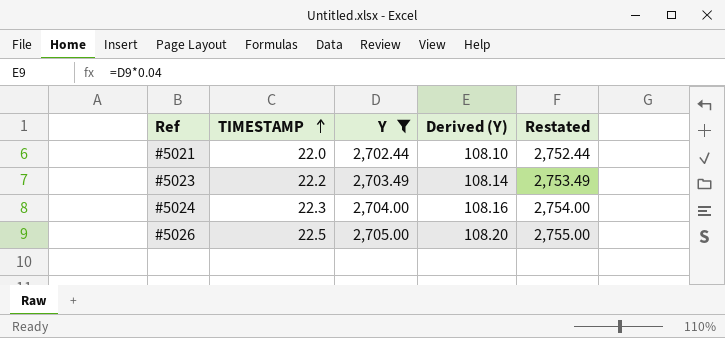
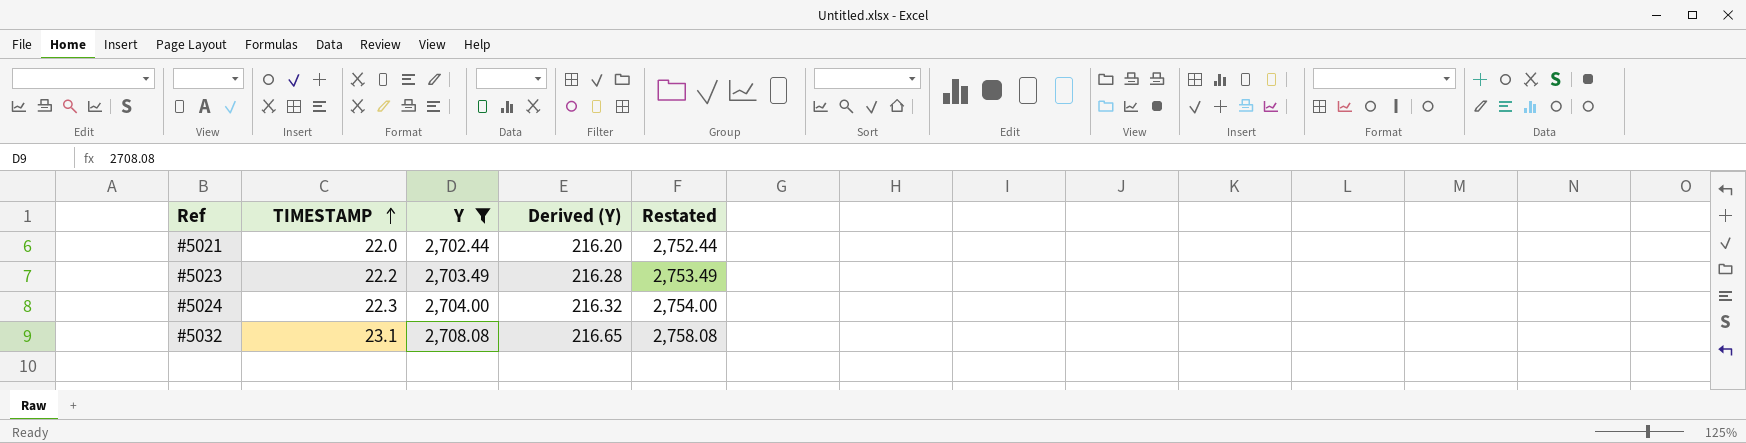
column Derived (Y) | formula: [Y] * 0.04 -> [Y] * 0.08
row #5026: 22.5 | 2,705.00 | 108.20 | 2,755.00 -> none
row #5032: none -> 23.1 | 2,708.08 | 216.65 | 2,758.08

